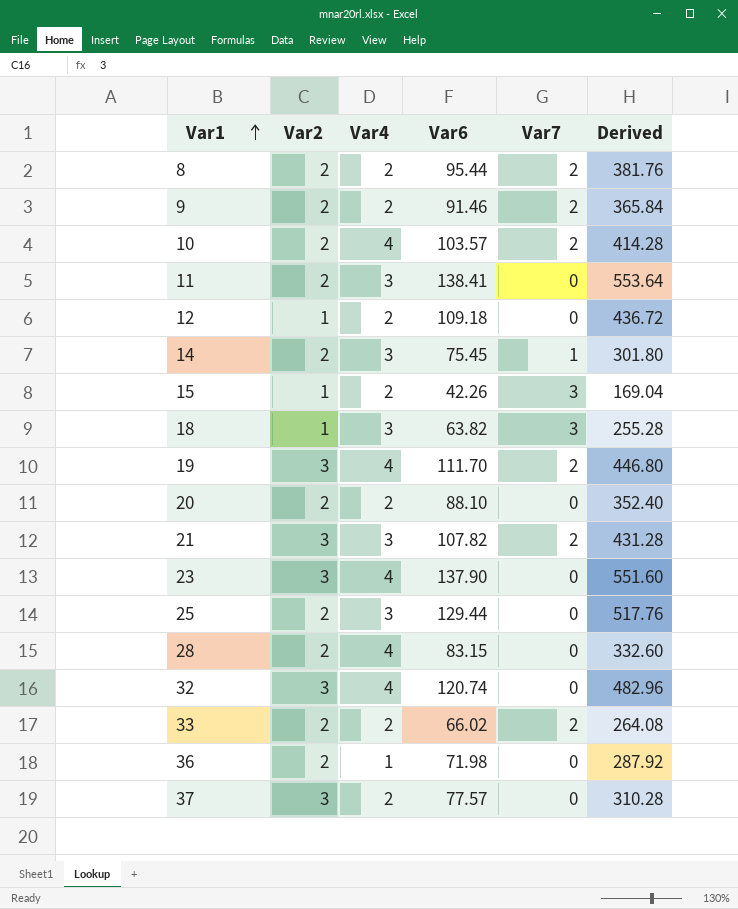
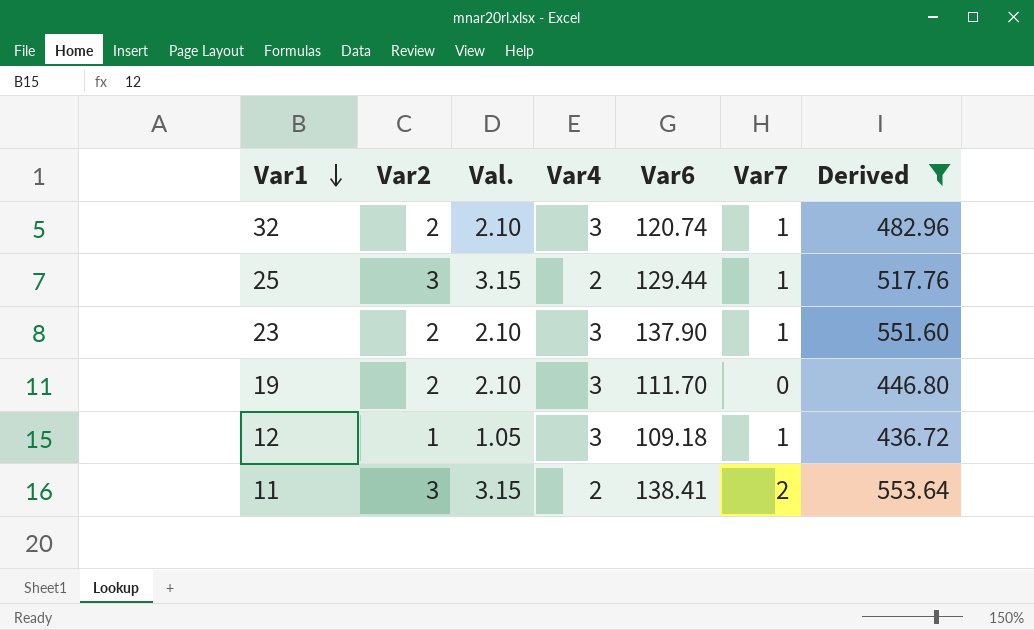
filter: none -> Derived >= 436.72
row order: Var1 ascending -> Var1 descending
column Val. | formula: none -> [Var2] * 1.05
32 | Var2: 3 -> 2
32 | Var4: 4 -> 3
32 | Var7: 0 -> 1
25 | Var2: 2 -> 3
25 | Var4: 3 -> 2
25 | Var7: 0 -> 1
23 | Var2: 3 -> 2
23 | Var4: 4 -> 3
23 | Var7: 0 -> 1
19 | Var2: 3 -> 2
19 | Var4: 4 -> 3
19 | Var7: 2 -> 0
12 | Var4: 2 -> 3
12 | Var7: 0 -> 1
11 | Var2: 2 -> 3
11 | Var4: 3 -> 2
11 | Var7: 0 -> 2

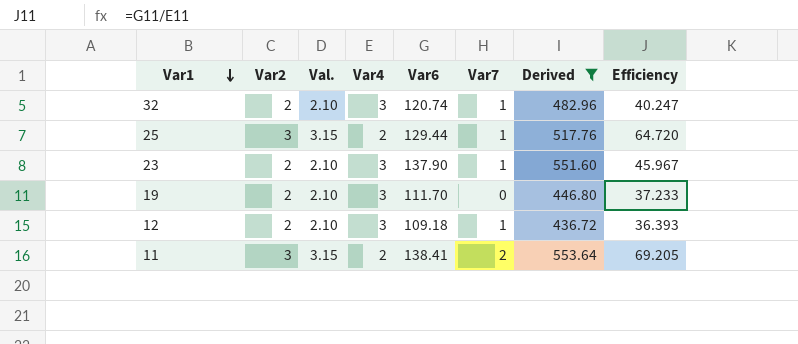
column Efficiency | formula: none -> [Var6] / [Var4]
12 | Var2: 1 -> 2
12 | Val.: 1.05 -> 2.10

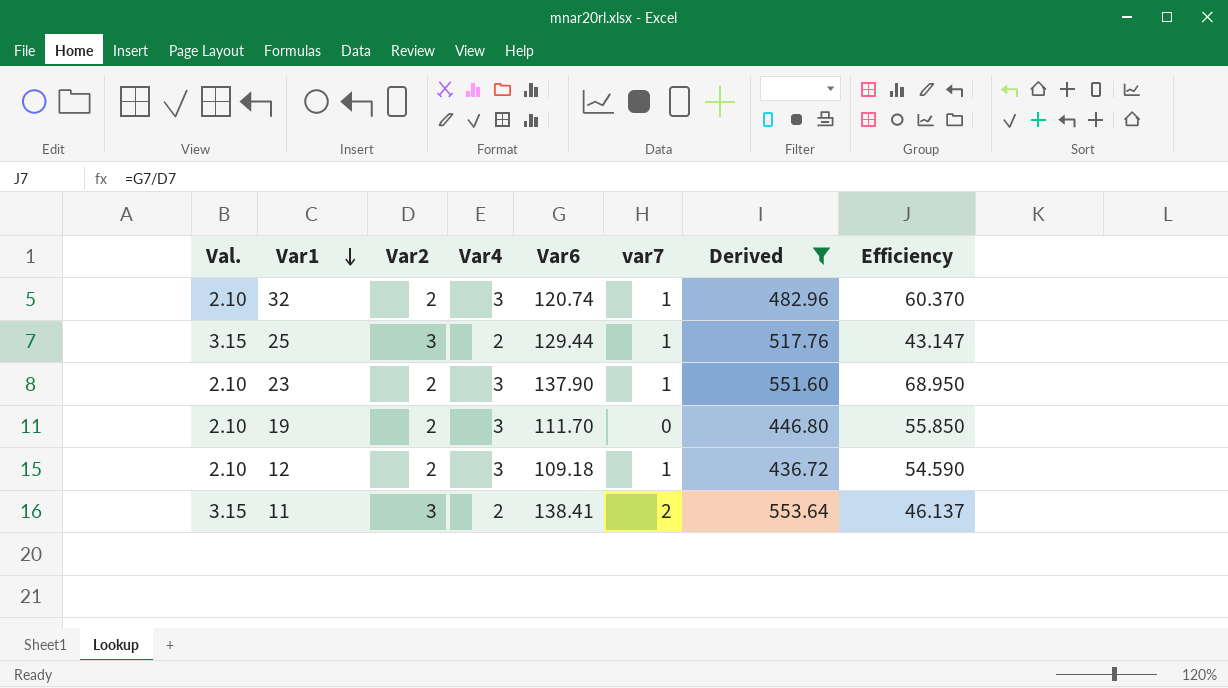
column Val. | position: 3 -> 1
column name: Var7 -> var7
column Efficiency | formula: [Var6] / [Var4] -> [Var6] / [Var2]

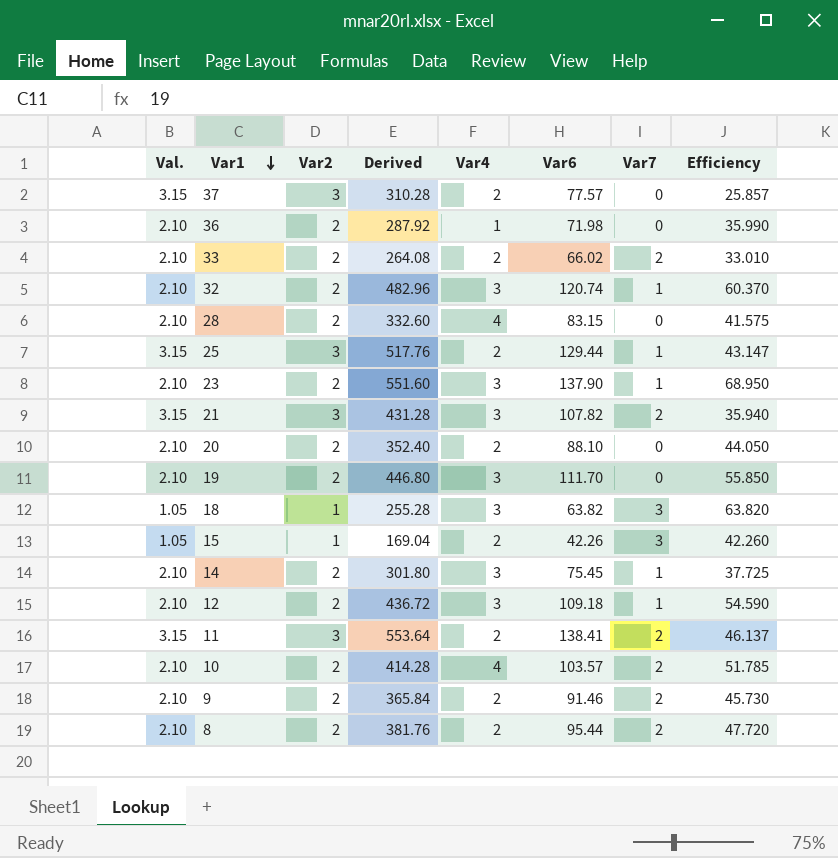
filter: Derived >= 436.72 -> none
column Derived | position: 7 -> 4
column name: var7 -> Var7

